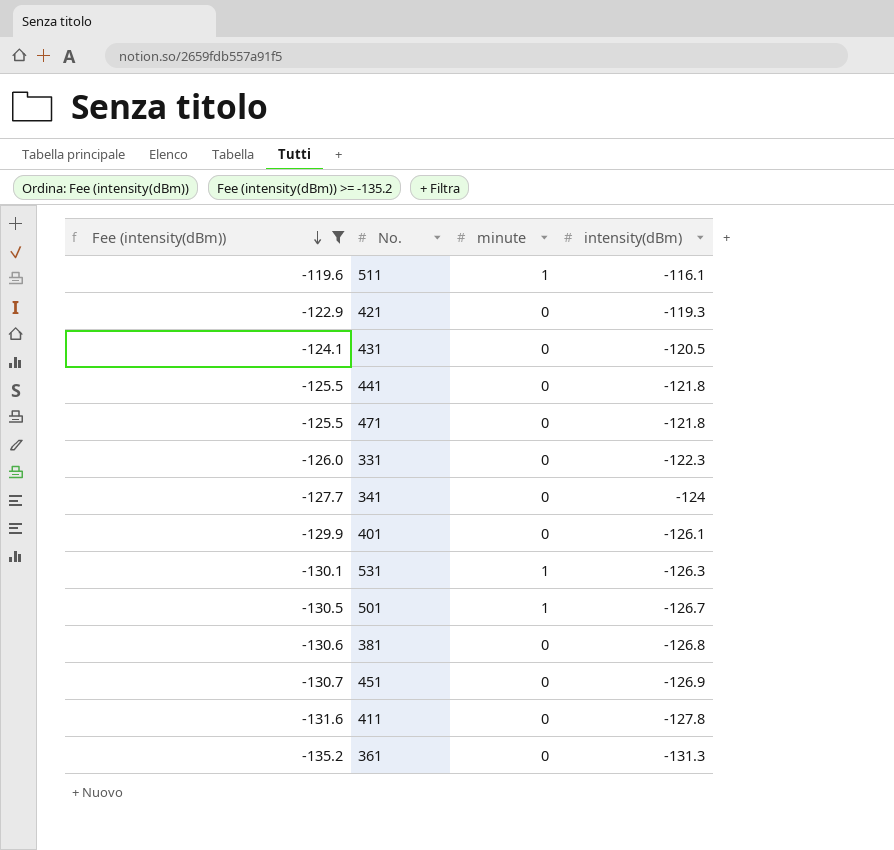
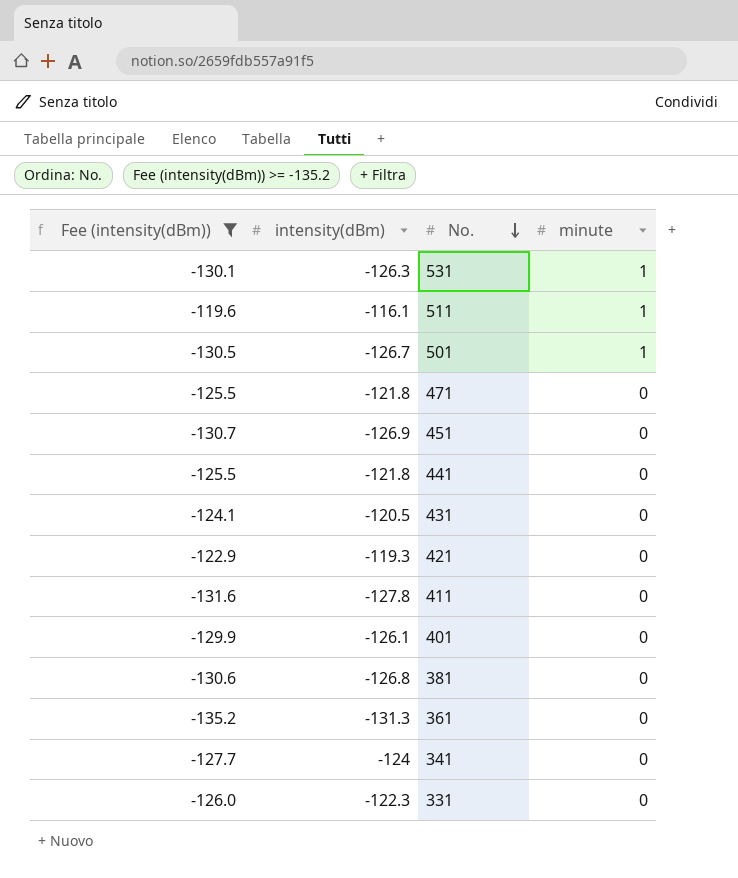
row order: Fee (intensity(dBm)) descending -> No. descending
column intensity(dBm) | position: 4 -> 2

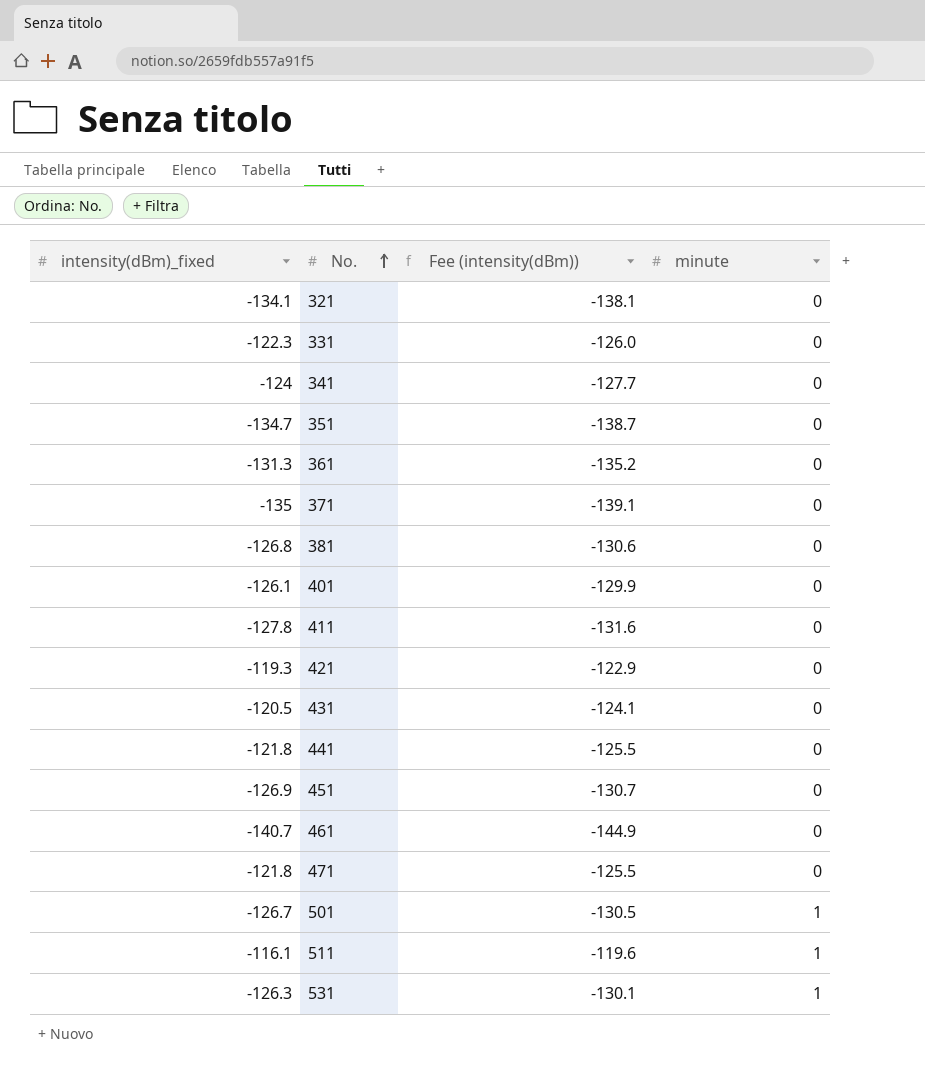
filter: Fee (intensity(dBm)) >= -135.2 -> none
row order: No. descending -> No. ascending
column name: intensity(dBm) -> intensity(dBm)_fixed
column Fee (intensity(dBm)) | position: 1 -> 3

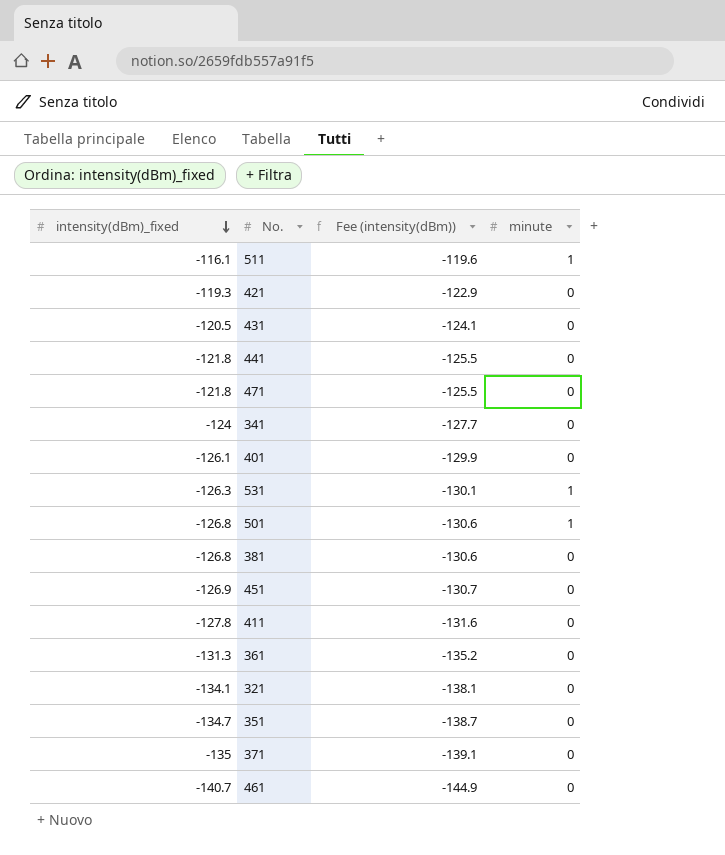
row order: No. ascending -> intensity(dBm)_fixed descending
row 331: -122.3 | -126.0 | 0 -> none
501 | intensity(dBm)_fixed: -126.7 -> -126.8
501 | Fee (intensity(dBm)): -130.5 -> -130.6

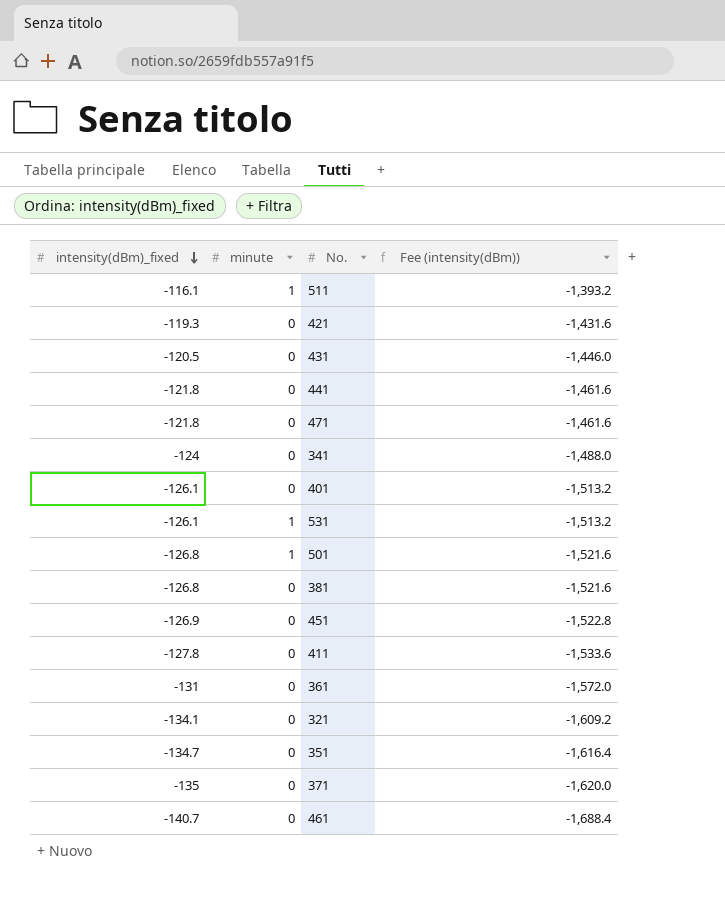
column minute | position: 4 -> 2
column Fee (intensity(dBm)) | formula: [intensity(dBm)_fixed] * 1.03 -> [intensity(dBm)_fixed] * 12
531 | intensity(dBm)_fixed: -126.3 -> -126.1
361 | intensity(dBm)_fixed: -131.3 -> -131

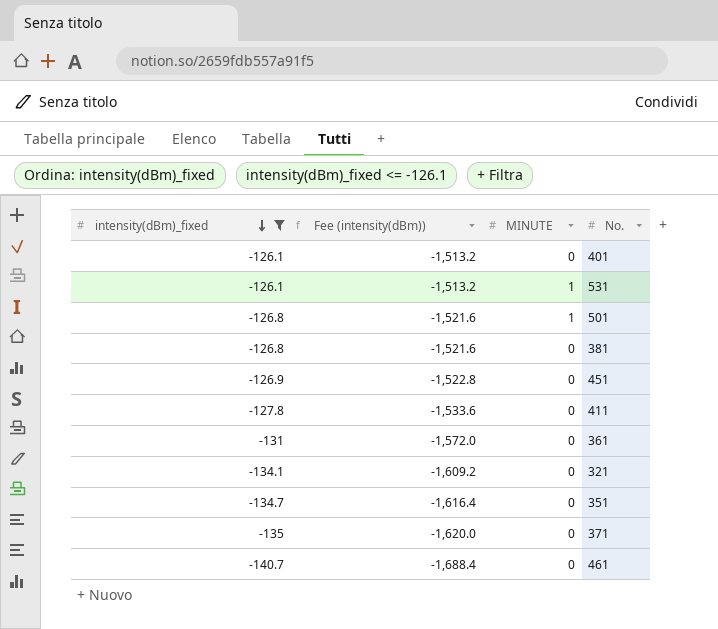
filter: none -> intensity(dBm)_fixed <= -126.1
column Fee (intensity(dBm)) | position: 4 -> 2
column name: minute -> MINUTE

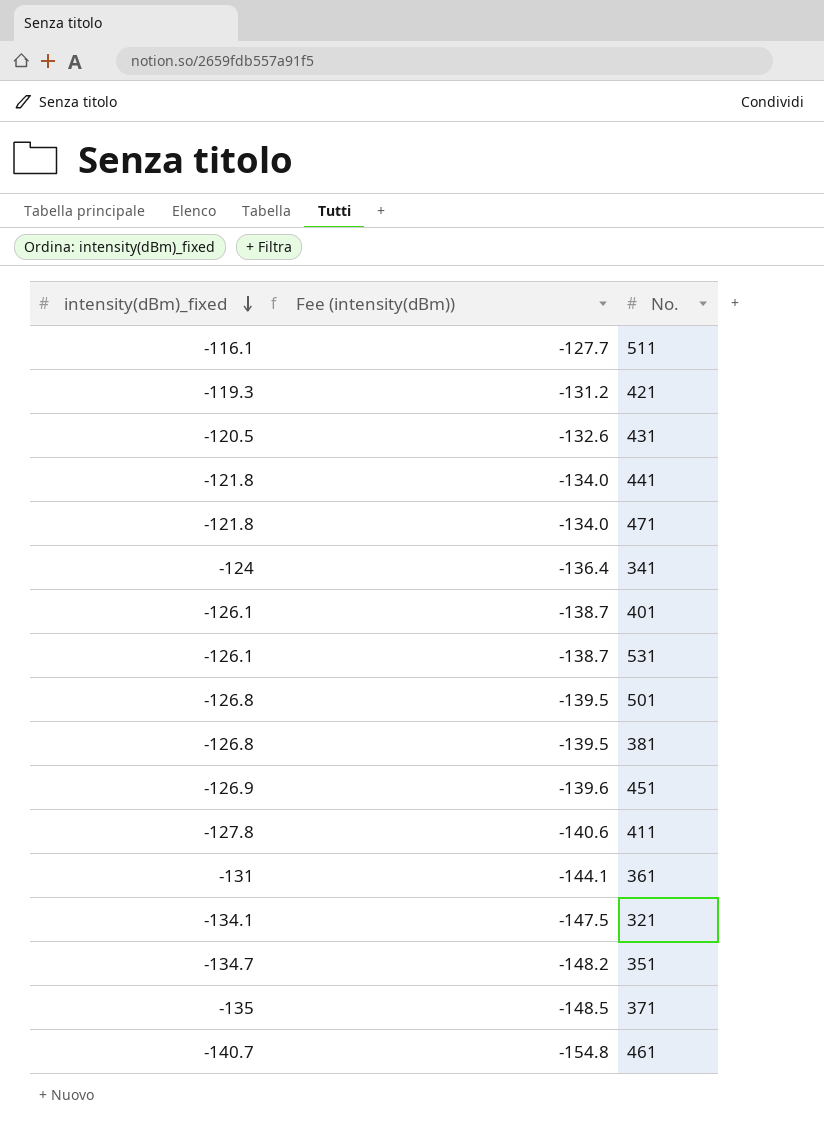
filter: intensity(dBm)_fixed <= -126.1 -> none
column MINUTE | position: 3 -> none
column Fee (intensity(dBm)) | formula: [intensity(dBm)_fixed] * 12 -> [intensity(dBm)_fixed] * 1.1

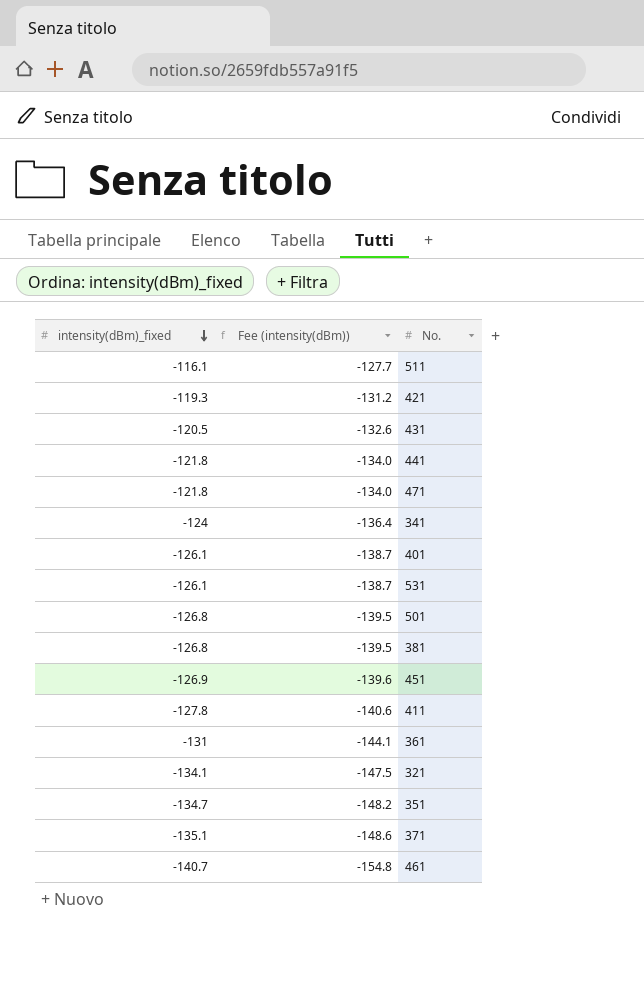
371 | intensity(dBm)_fixed: -135 -> -135.1
371 | Fee (intensity(dBm)): -148.5 -> -148.6

